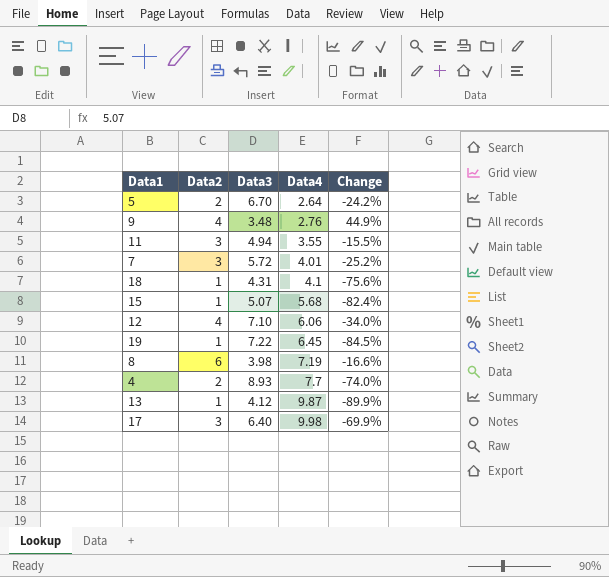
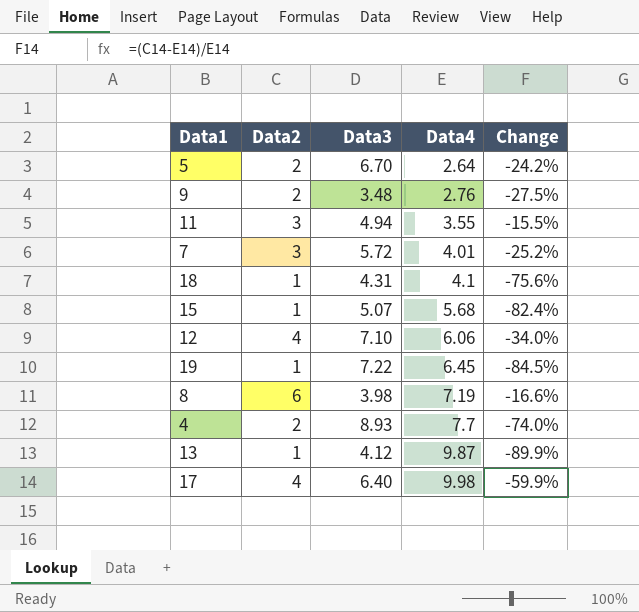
9 | Data2: 4 -> 2
9 | Change: 44.9% -> -27.5%
17 | Data2: 3 -> 4
17 | Change: -69.9% -> -59.9%

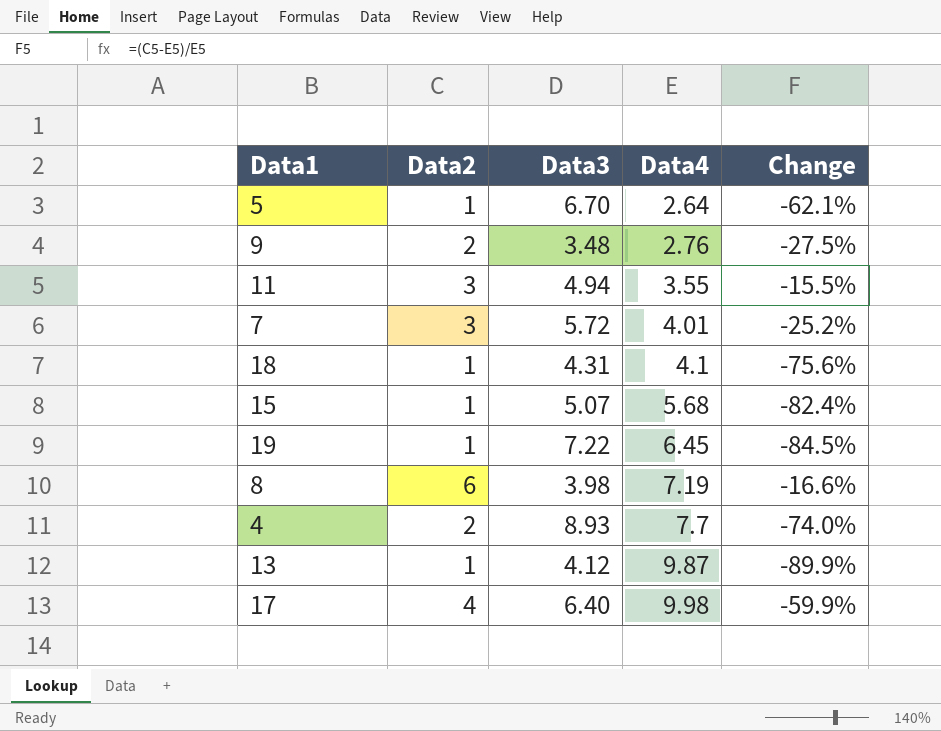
row 12: 4 | 7.10 | 6.06 | -34.0% -> none
5 | Data2: 2 -> 1
5 | Change: -24.2% -> -62.1%

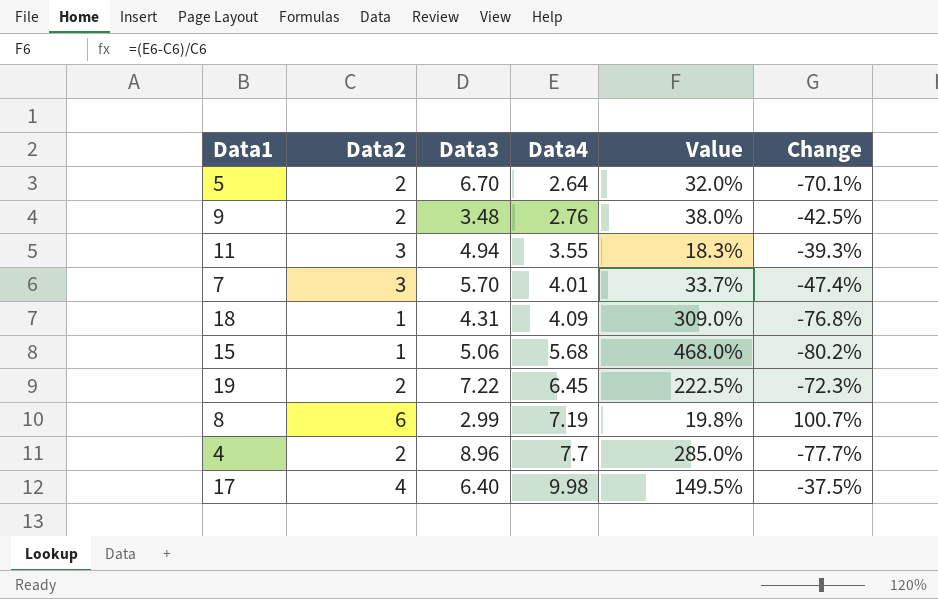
column Value | formula: none -> ([Data4] - [Data2]) / [Data2]
column Change | formula: ([Data2] - [Data4]) / [Data4] -> ([Data2] - [Data3]) / [Data3]
row 13: 1 | 4.12 | 9.87 | -89.9% -> none
5 | Data2: 1 -> 2
7 | Data3: 5.72 -> 5.70
18 | Data4: 4.1 -> 4.09
15 | Data3: 5.07 -> 5.06
19 | Data2: 1 -> 2
8 | Data3: 3.98 -> 2.99
4 | Data3: 8.93 -> 8.96

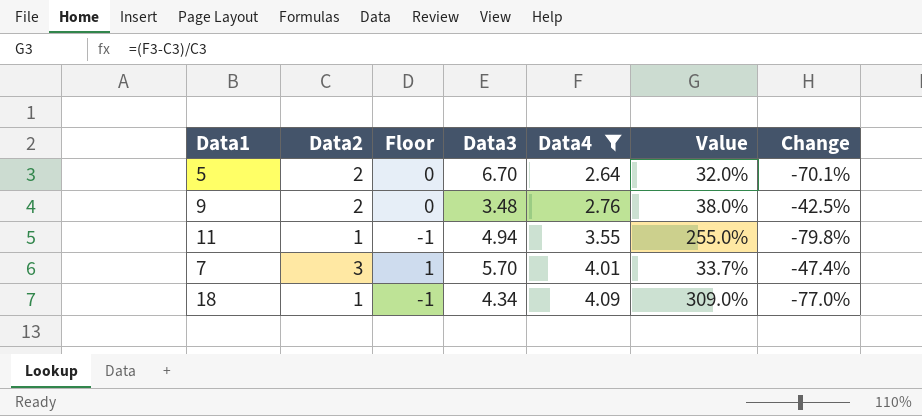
filter: none -> Data4 <= 4.09
column Floor | formula: none -> [Data2] - 2
11 | Data2: 3 -> 1
11 | Value: 18.3% -> 255.0%
11 | Change: -39.3% -> -79.8%
18 | Data3: 4.31 -> 4.34
18 | Change: -76.8% -> -77.0%

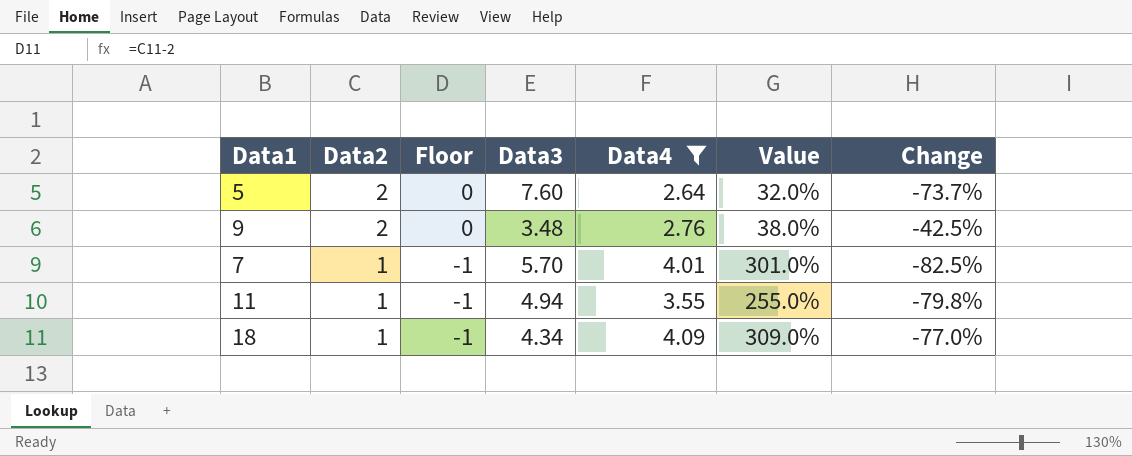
row order: Data4 ascending -> Data2 descending
5 | Data3: 6.70 -> 7.60
5 | Change: -70.1% -> -73.7%
7 | Data2: 3 -> 1
7 | Floor: 1 -> -1
7 | Value: 33.7% -> 301.0%
7 | Change: -47.4% -> -82.5%

